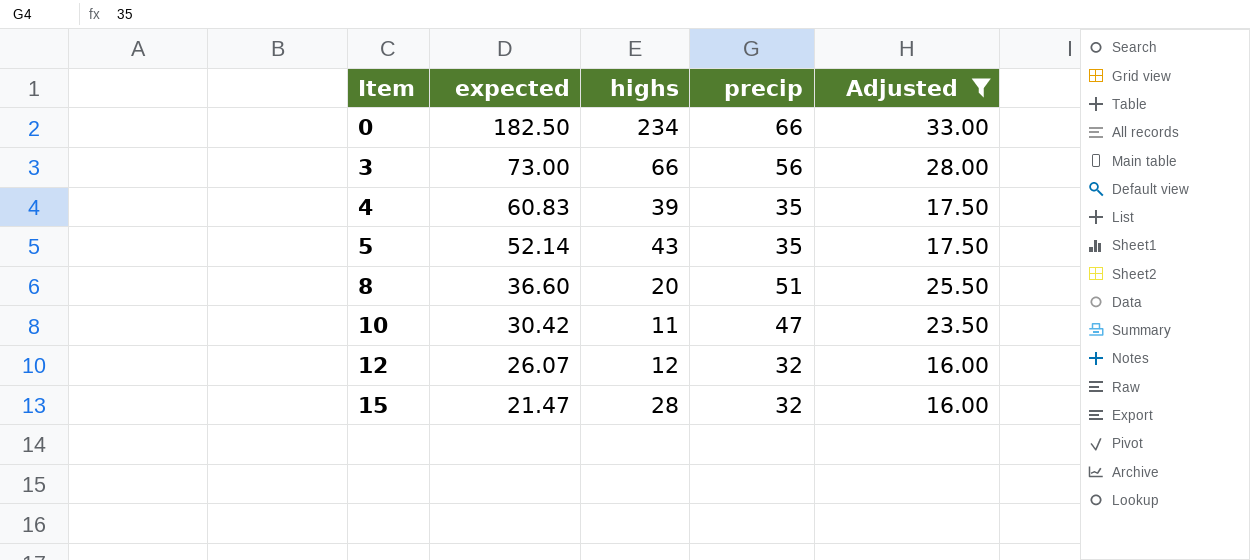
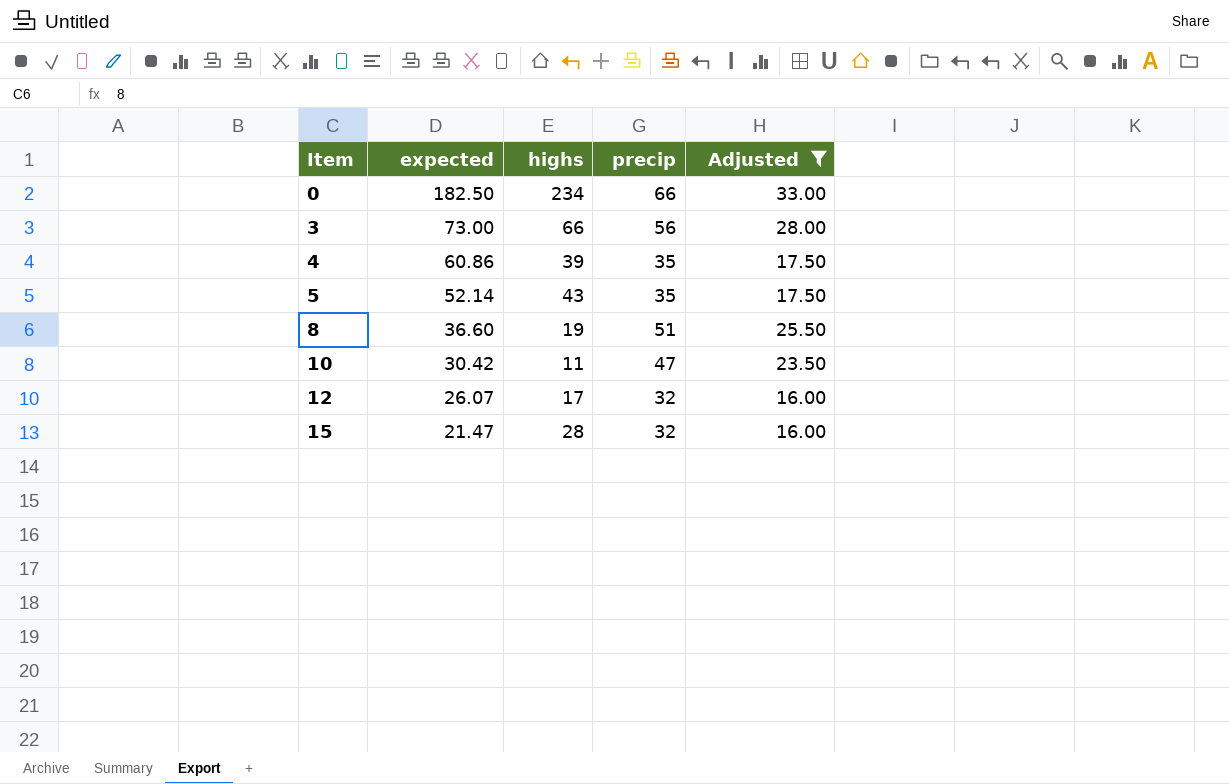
4 | expected: 60.83 -> 60.86
8 | highs: 20 -> 19
12 | highs: 12 -> 17

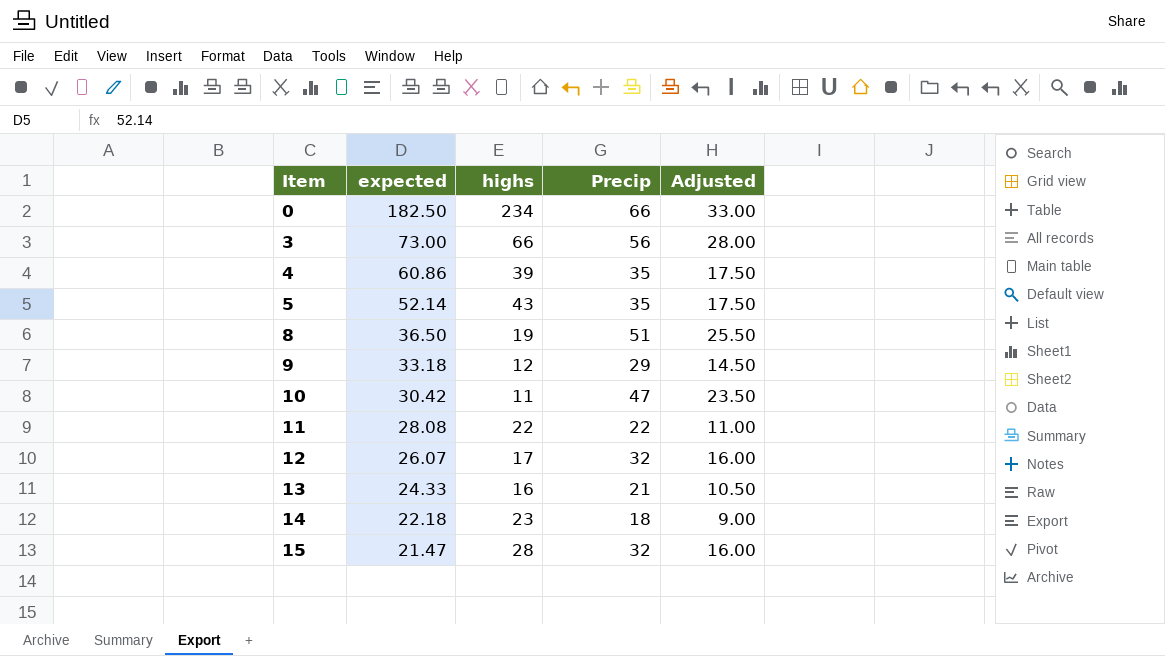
filter: Adjusted >= 16.00 -> none
column name: precip -> Precip
8 | expected: 36.60 -> 36.50

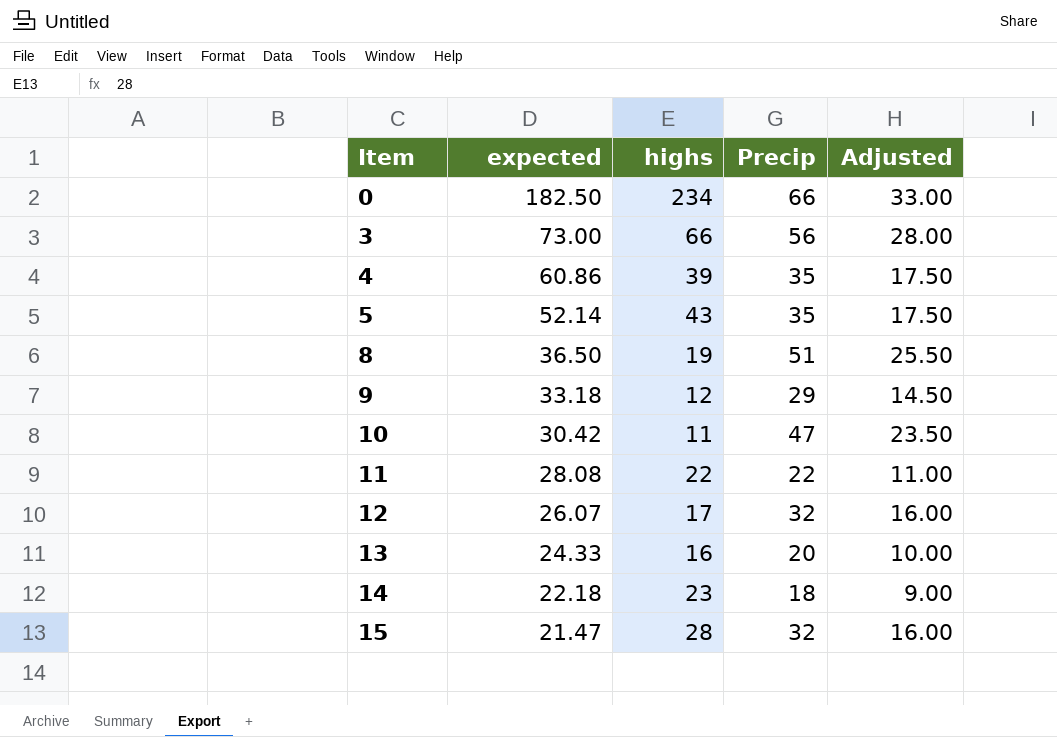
13 | Precip: 21 -> 20
13 | Adjusted: 10.50 -> 10.00

